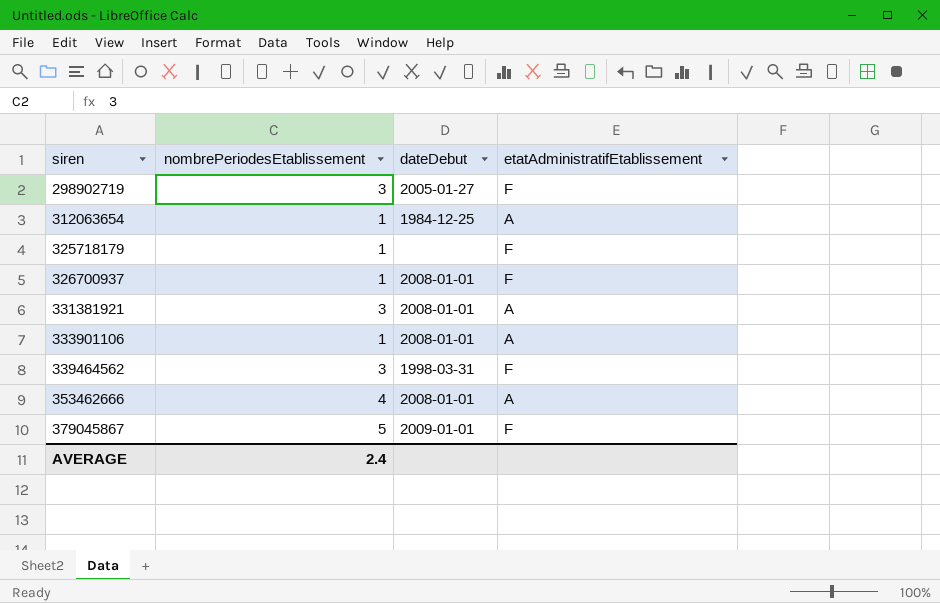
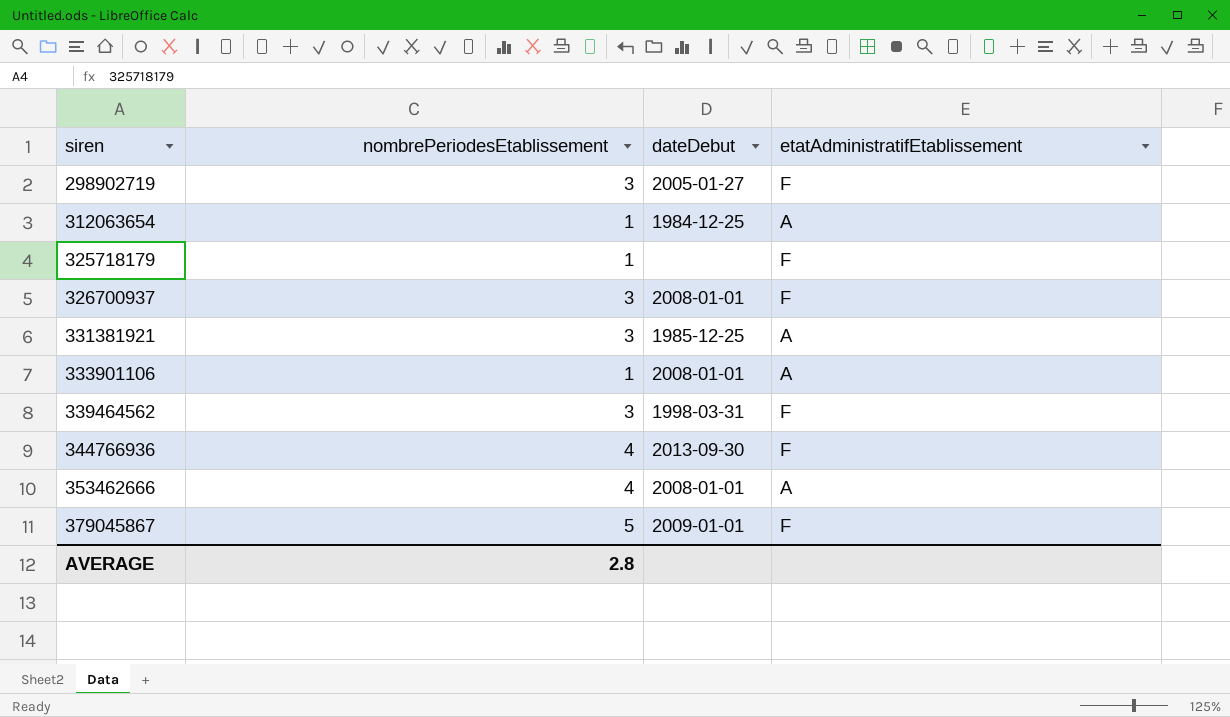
326700937 | nombrePeriodesEtablissement: 1 -> 3
331381921 | dateDebut: 2008-01-01 -> 1985-12-25
row 344766936: none -> 4 | 2013-09-30 | F
AVERAGE | nombrePeriodesEtablissement: 2.4 -> 2.8

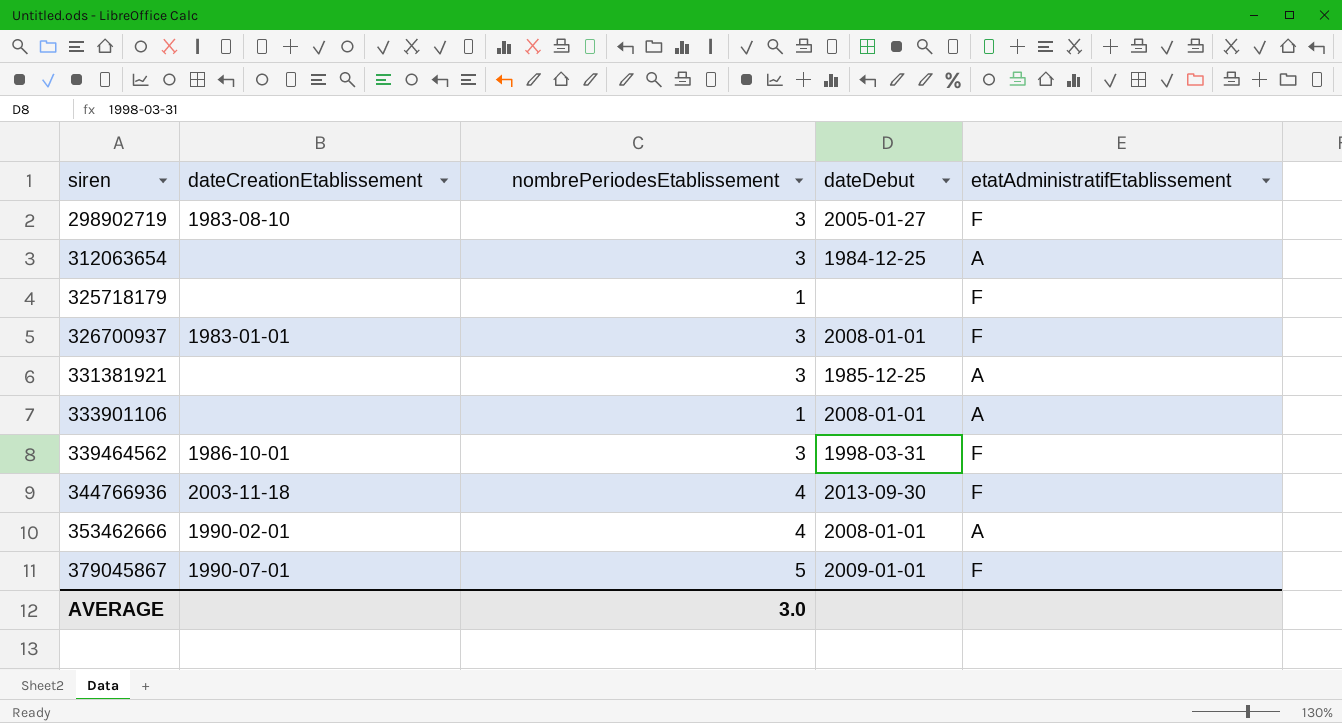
column dateCreationEtablissement | position: none -> 2
312063654 | nombrePeriodesEtablissement: 1 -> 3
AVERAGE | nombrePeriodesEtablissement: 2.8 -> 3.0

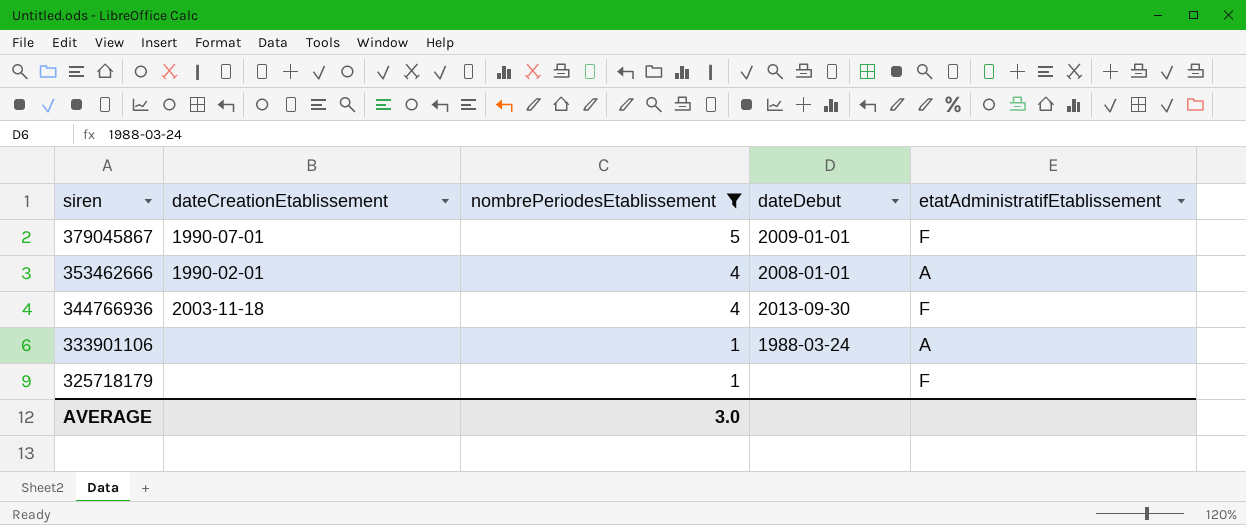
filter: none -> nombrePeriodesEtablissement != 3
row order: siren ascending -> siren descending
333901106 | dateDebut: 2008-01-01 -> 1988-03-24

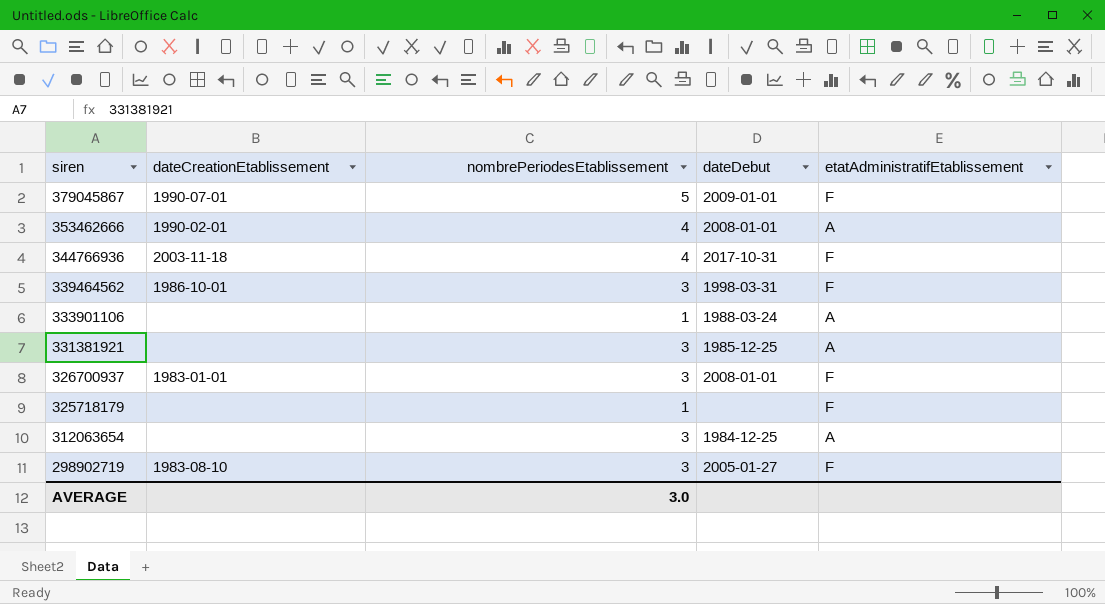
filter: nombrePeriodesEtablissement != 3 -> none
344766936 | dateDebut: 2013-09-30 -> 2017-10-31

